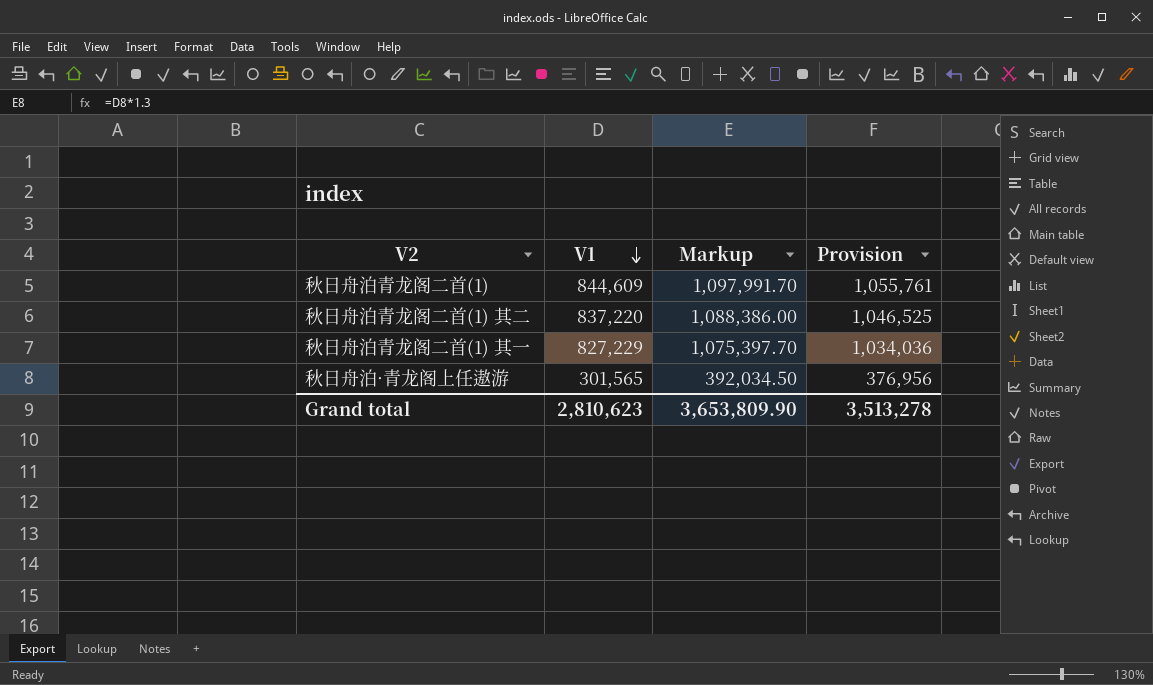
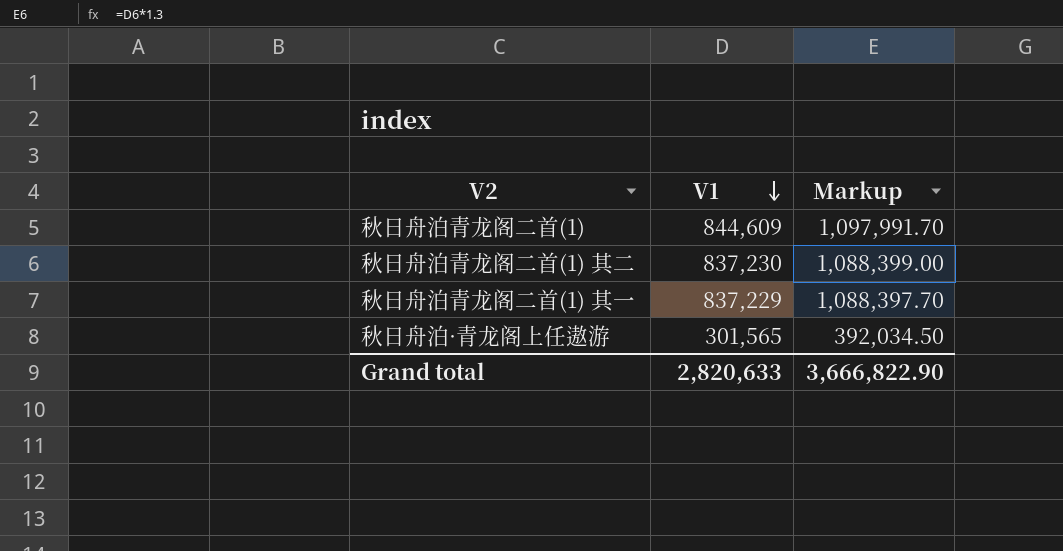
column Provision | formula: [V1] * 1.25 -> none
秋日舟泊青龙阁二首(1) 其二 | V1: 837,220 -> 837,230
秋日舟泊青龙阁二首(1) 其二 | Markup: 1,088,386.00 -> 1,088,399.00
秋日舟泊青龙阁二首(1) 其一 | V1: 827,229 -> 837,229
秋日舟泊青龙阁二首(1) 其一 | Markup: 1,075,397.70 -> 1,088,397.70
Grand total | V1: 2,810,623 -> 2,820,633
Grand total | Markup: 3,653,809.90 -> 3,666,822.90

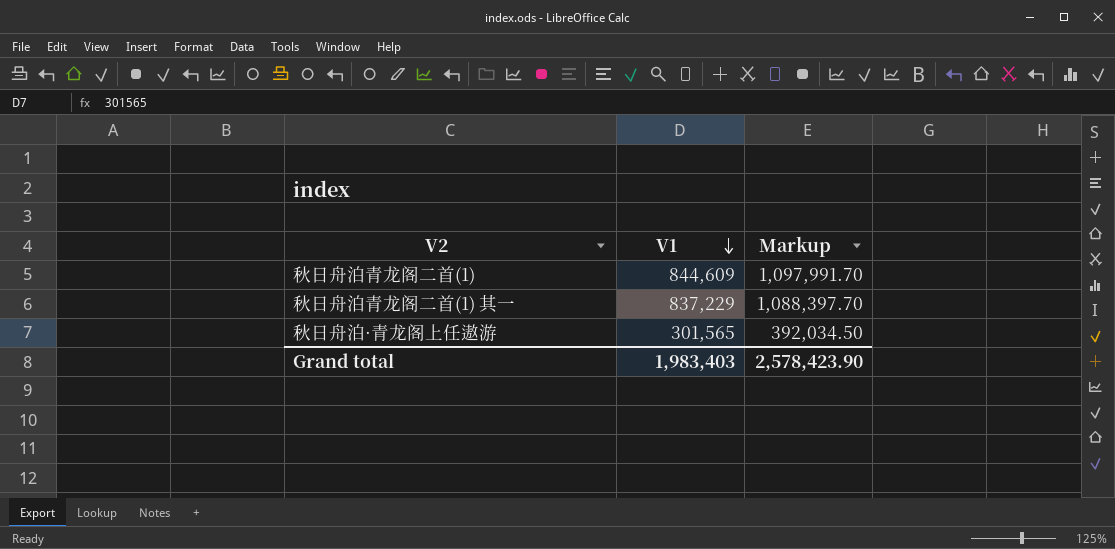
row 秋日舟泊青龙阁二首(1) 其二: 837,230 | 1,088,399.00 -> none
Grand total | V1: 2,820,633 -> 1,983,403
Grand total | Markup: 3,666,822.90 -> 2,578,423.90

